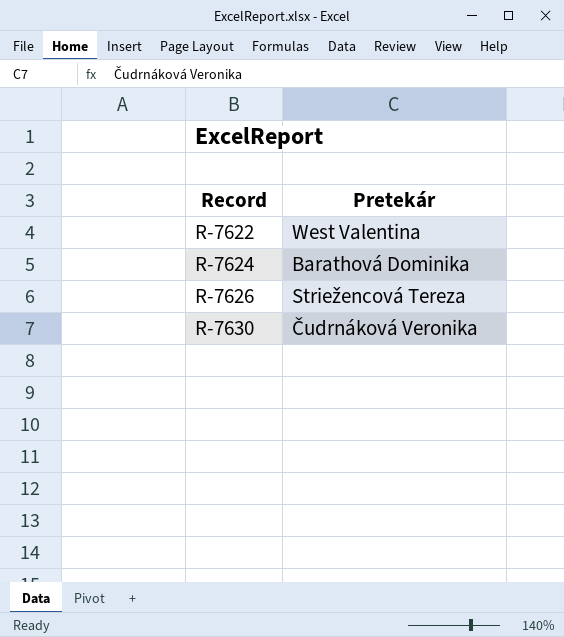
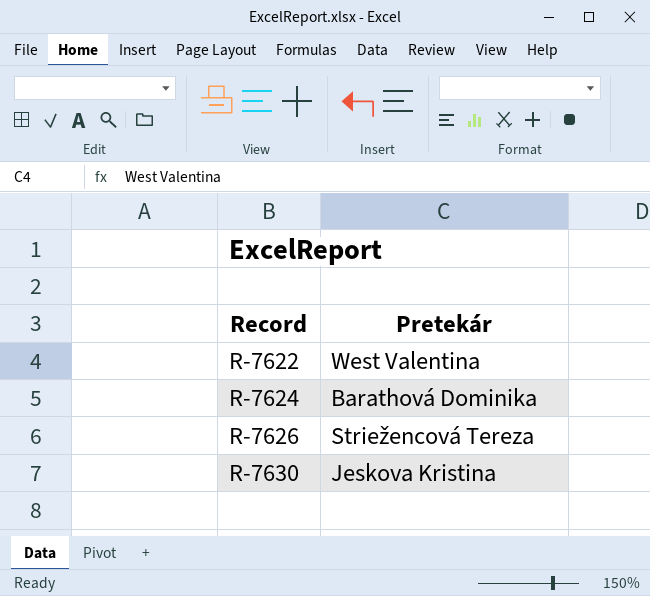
R-7630 | Pretekár: Čudrnáková Veronika -> Jeskova Kristina

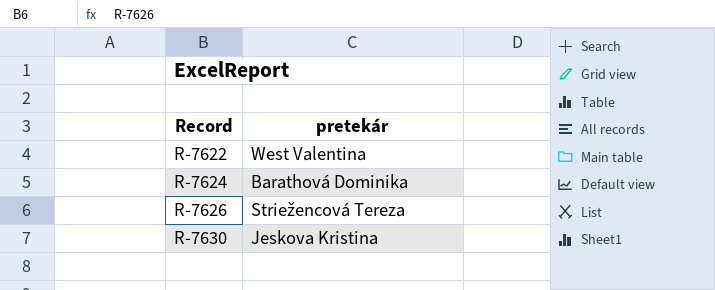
column name: Pretekár -> pretekár

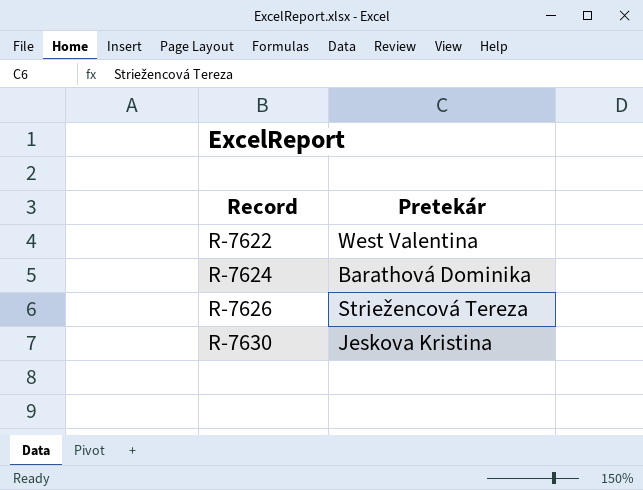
column name: pretekár -> Pretekár

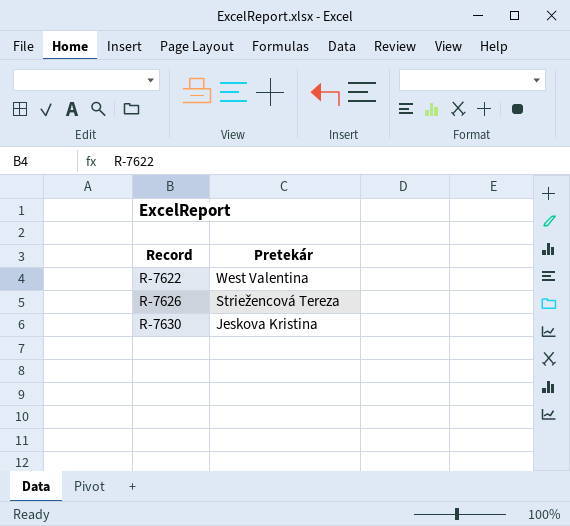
row R-7624: Barathová Dominika -> none

